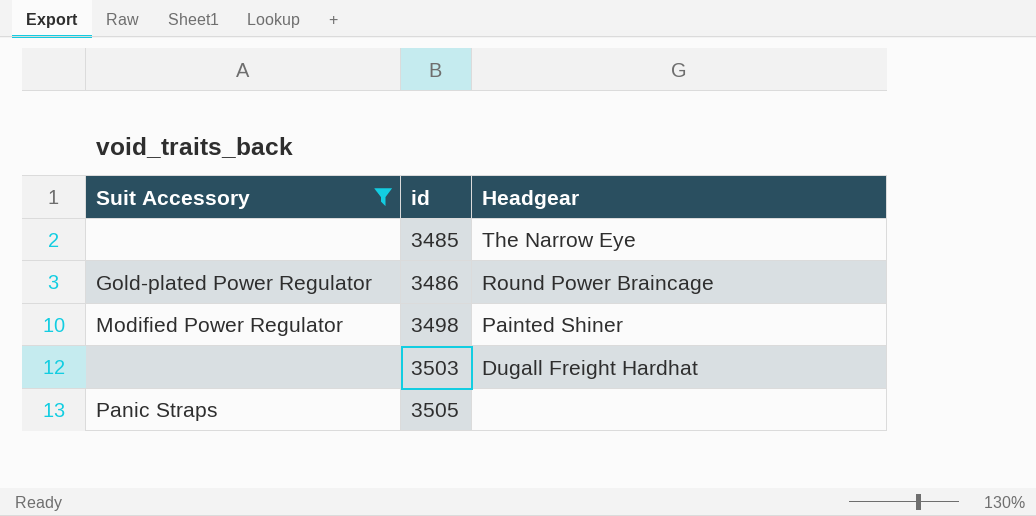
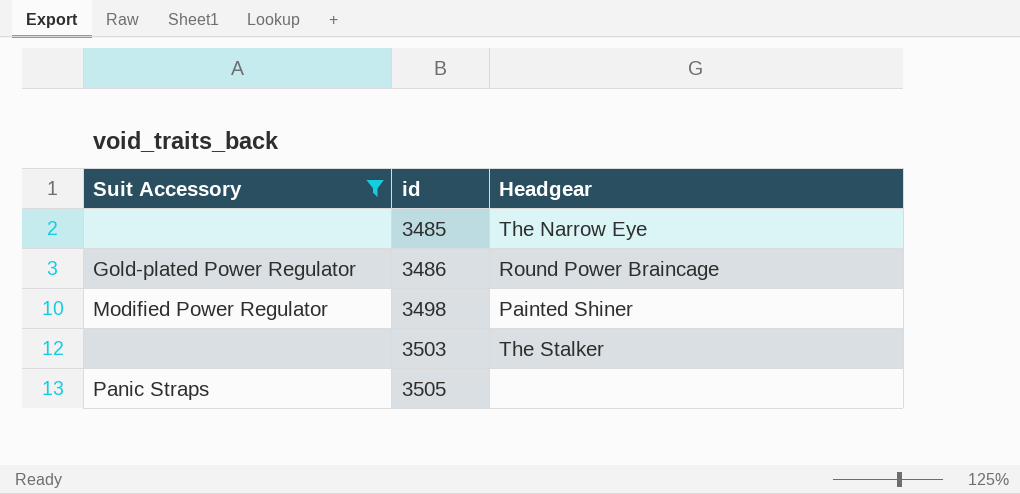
3503 | Headgear: Dugall Freight Hardhat -> The Stalker

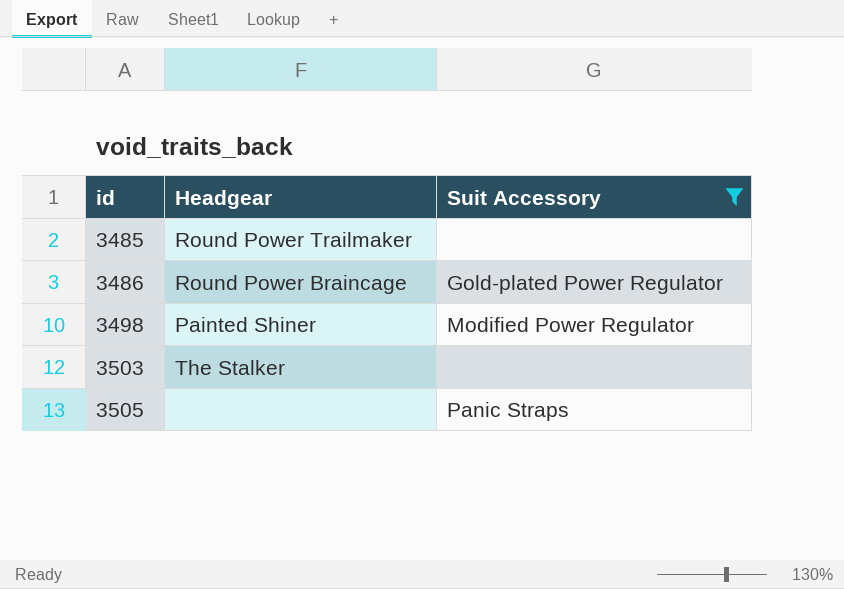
column Suit Accessory | position: 1 -> 3
3485 | Headgear: The Narrow Eye -> Round Power Trailmaker

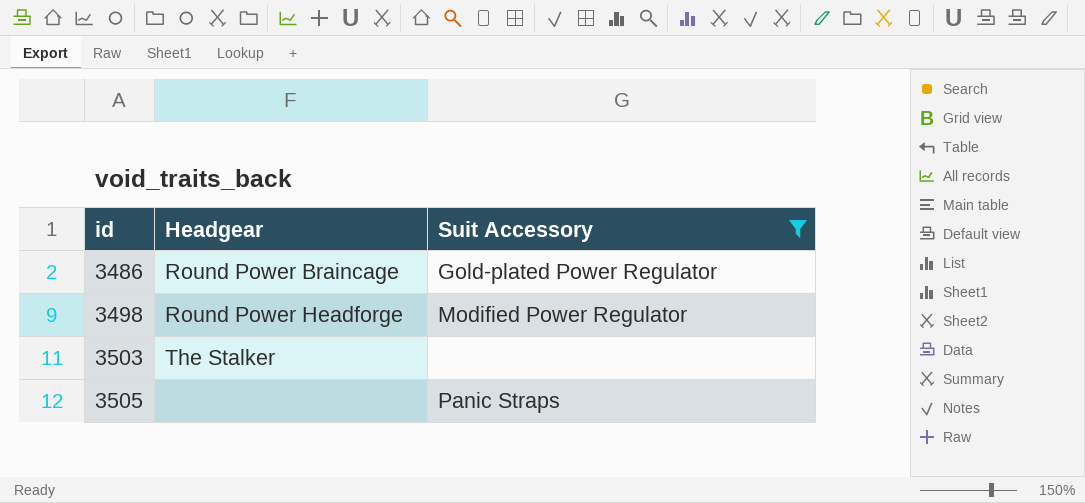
row 3485: Round Power Trailmaker | none -> none
3498 | Headgear: Painted Shiner -> Round Power Headforge

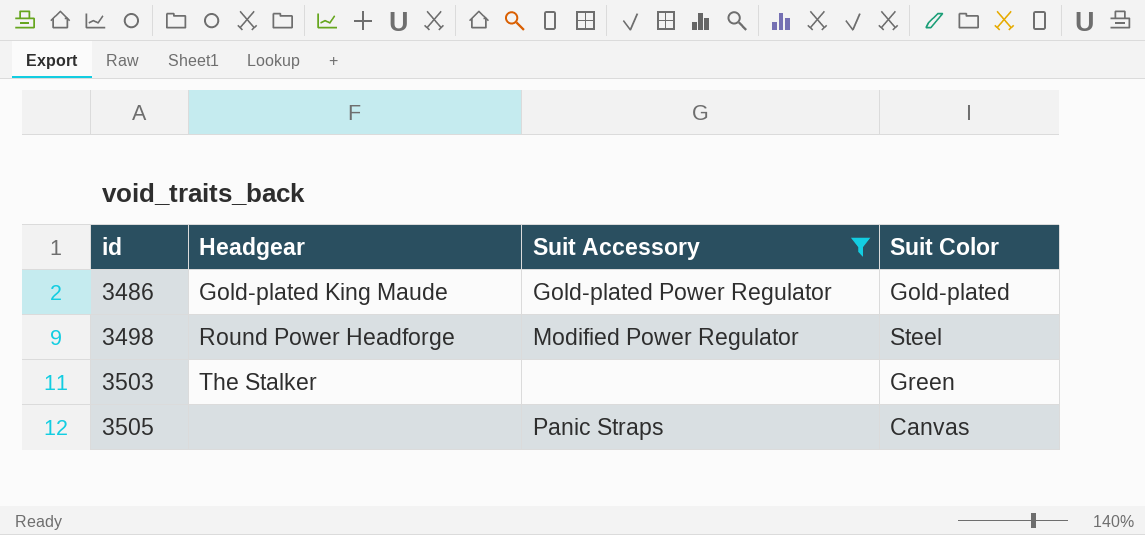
column Suit Color | position: none -> 4
3486 | Headgear: Round Power Braincage -> Gold-plated King Maude

